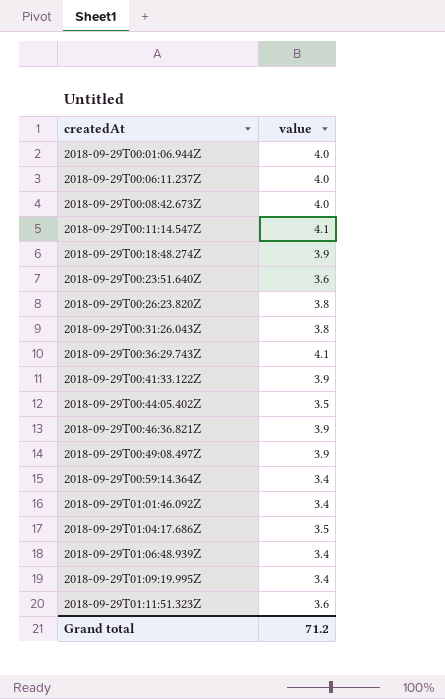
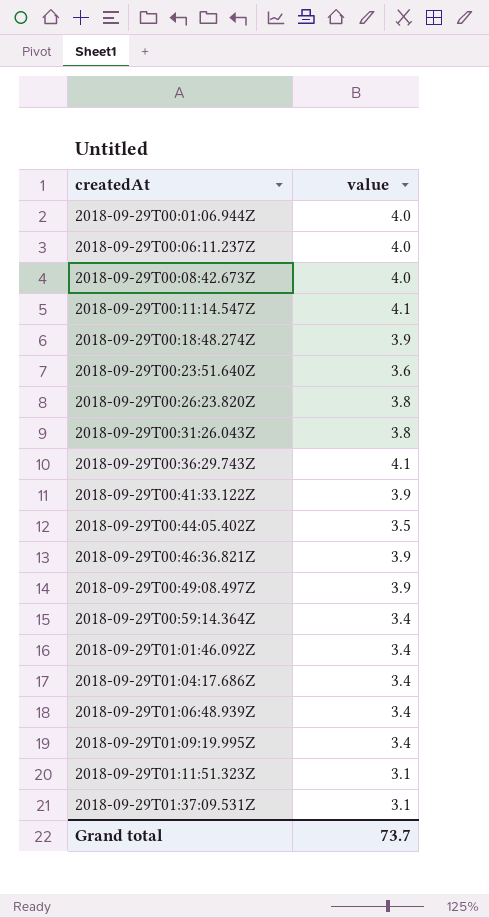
2018-09-29T01:04:17.686Z | value: 3.5 -> 3.4
2018-09-29T01:11:51.323Z | value: 3.6 -> 3.1
row 2018-09-29T01:37:09.531Z: none -> 3.1
Grand total | value: 71.2 -> 73.7

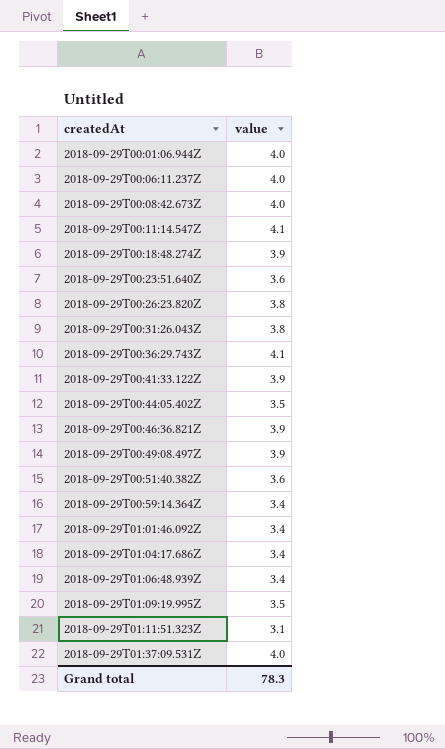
row 2018-09-29T00:51:40.382Z: none -> 3.6
2018-09-29T01:09:19.995Z | value: 3.4 -> 3.5
2018-09-29T01:37:09.531Z | value: 3.1 -> 4.0
Grand total | value: 73.7 -> 78.3

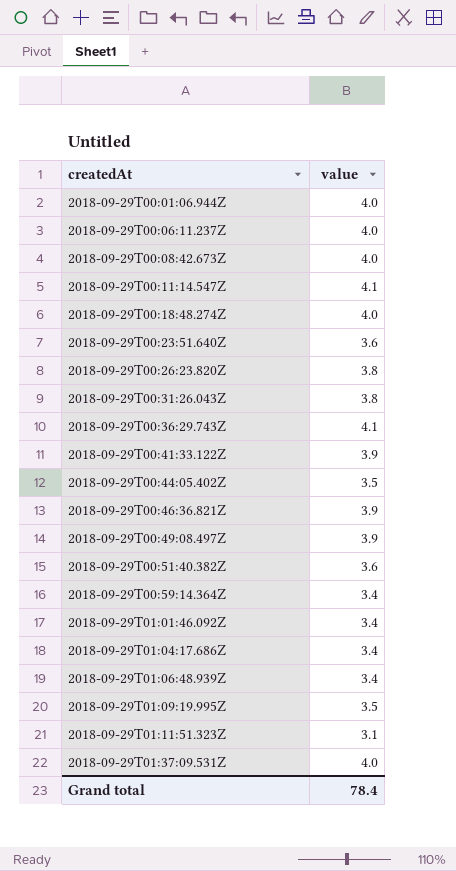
2018-09-29T00:18:48.274Z | value: 3.9 -> 4.0
Grand total | value: 78.3 -> 78.4

